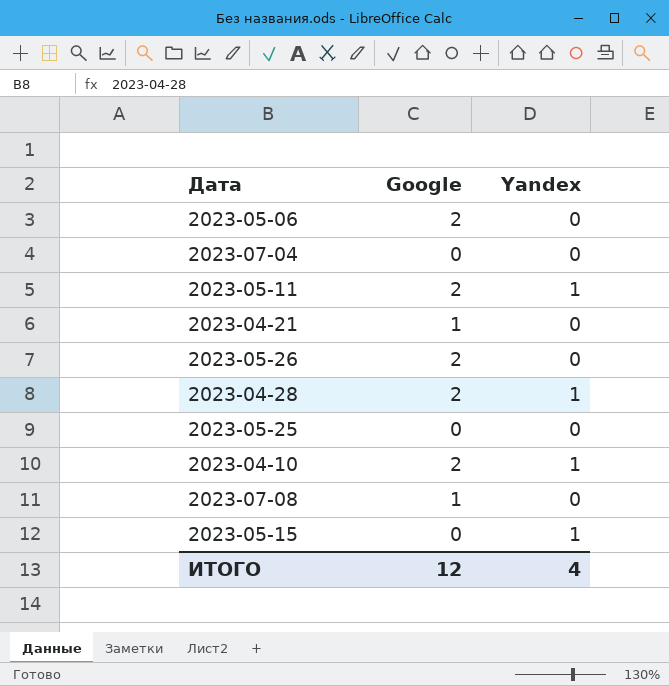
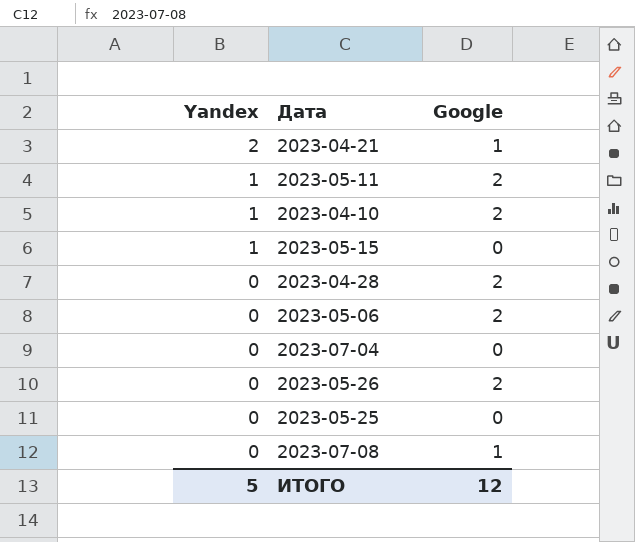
row order: none -> Yandex descending
column Yandex | position: 3 -> 1
2023-04-21 | Yandex: 0 -> 2
2023-04-28 | Yandex: 1 -> 0
ИТОГО | Yandex: 4 -> 5

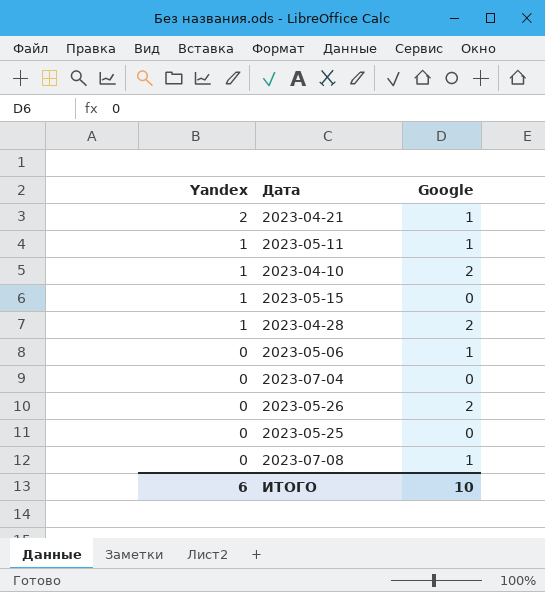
2023-05-11 | Google: 2 -> 1
2023-04-28 | Yandex: 0 -> 1
2023-05-06 | Google: 2 -> 1
ИТОГО | Yandex: 5 -> 6
ИТОГО | Google: 12 -> 10

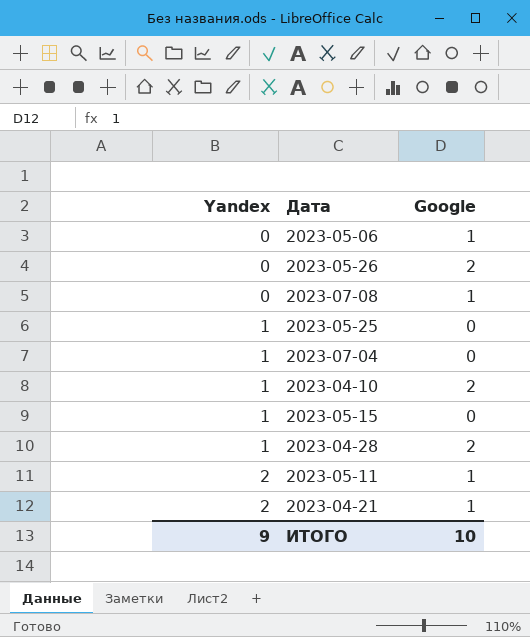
row order: Yandex descending -> Yandex ascending
2023-05-25 | Yandex: 0 -> 1
2023-07-04 | Yandex: 0 -> 1
2023-05-11 | Yandex: 1 -> 2
ИТОГО | Yandex: 6 -> 9

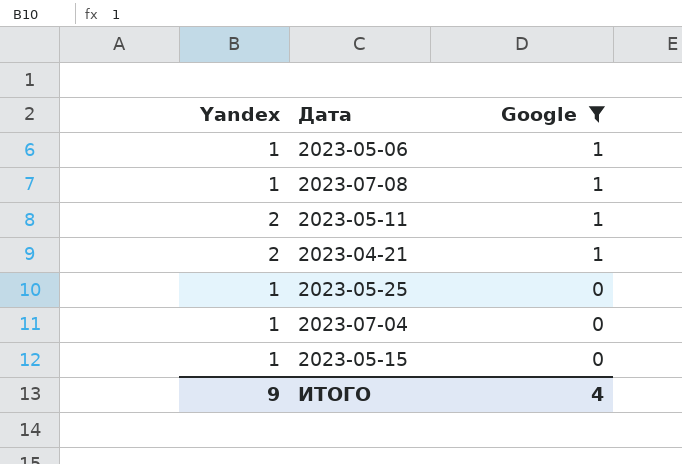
filter: none -> Google != 2
row order: Yandex ascending -> Google descending
2023-05-06 | Yandex: 0 -> 1
2023-07-08 | Yandex: 0 -> 1
ИТОГО | Google: 10 -> 4

